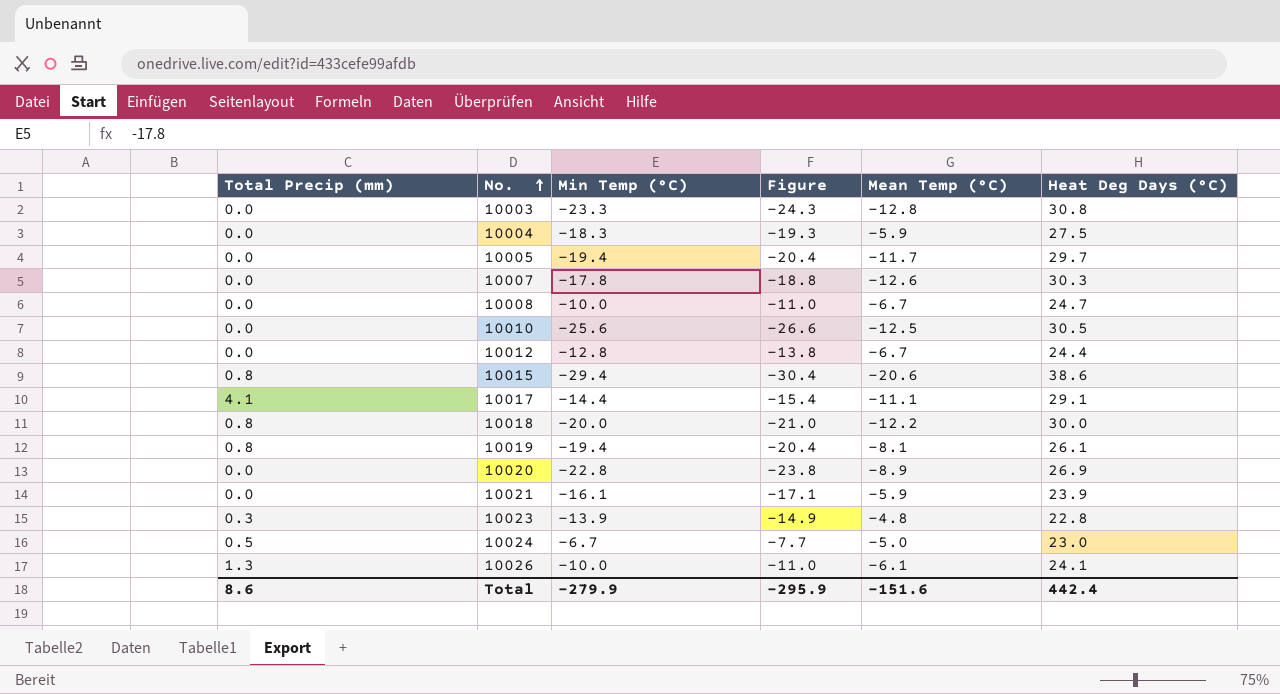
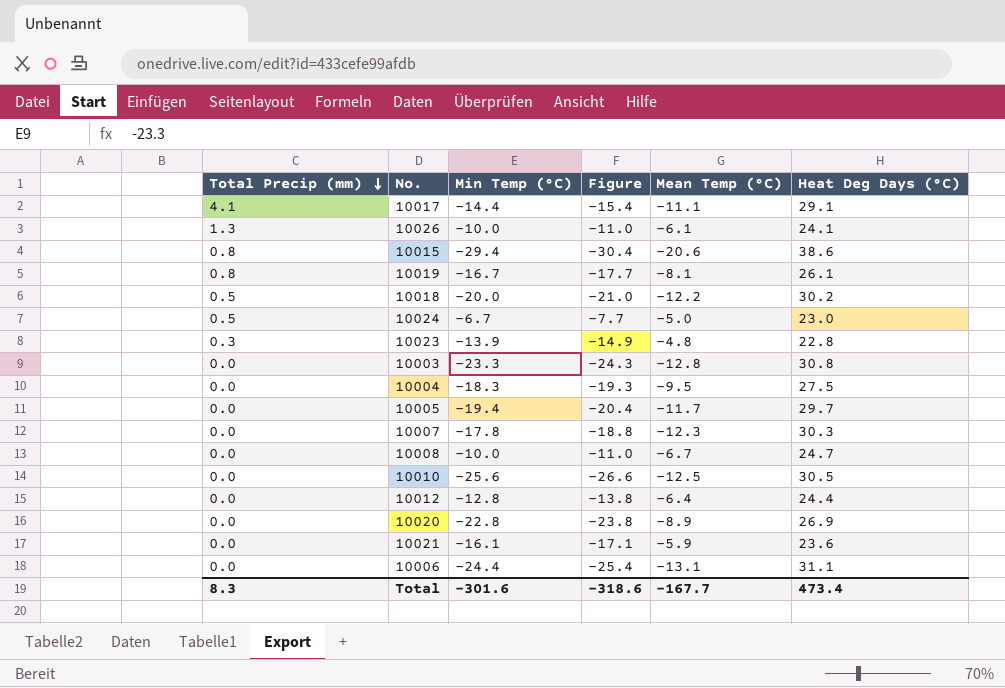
row order: No. ascending -> Total Precip (mm) descending
10019 | Min Temp (°C): -19.4 -> -16.7
10019 | Figure: -20.4 -> -17.7
10018 | Total Precip (mm): 0.8 -> 0.5
10018 | Heat Deg Days (°C): 30.0 -> 30.2
10004 | Mean Temp (°C): -5.9 -> -9.5
10007 | Mean Temp (°C): -12.6 -> -12.3
10012 | Mean Temp (°C): -6.7 -> -6.4
10021 | Heat Deg Days (°C): 23.9 -> 23.6
row 10006: none -> 0.0 | -24.4 | -25.4 | -13.1 | 31.1
Total | Total Precip (mm): 8.6 -> 8.3
Total | Min Temp (°C): -279.9 -> -301.6
Total | Figure: -295.9 -> -318.6
Total | Mean Temp (°C): -151.6 -> -167.7
Total | Heat Deg Days (°C): 442.4 -> 473.4

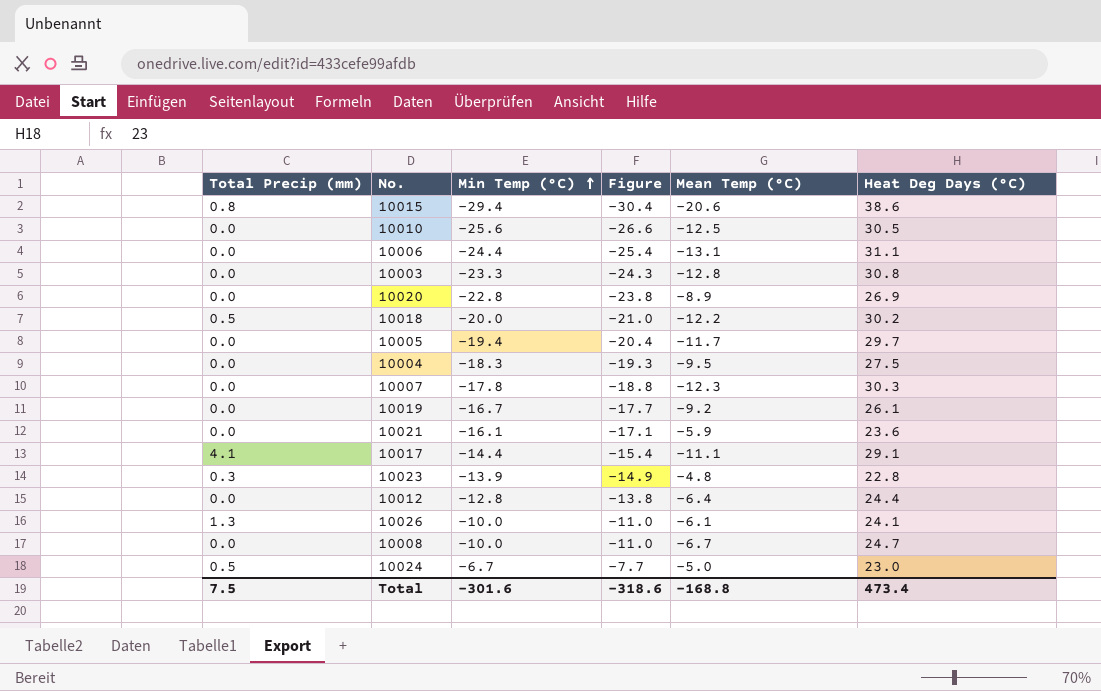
row order: Total Precip (mm) descending -> Min Temp (°C) ascending
10019 | Total Precip (mm): 0.8 -> 0.0
10019 | Mean Temp (°C): -8.1 -> -9.2
Total | Total Precip (mm): 8.3 -> 7.5
Total | Mean Temp (°C): -167.7 -> -168.8

